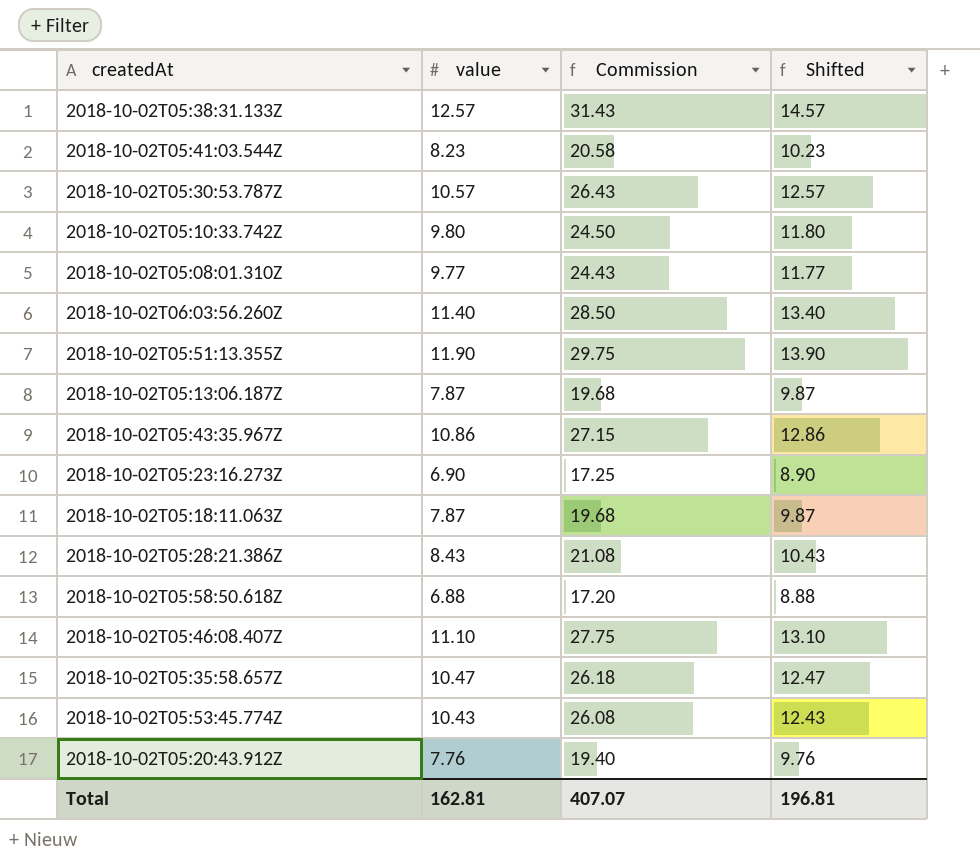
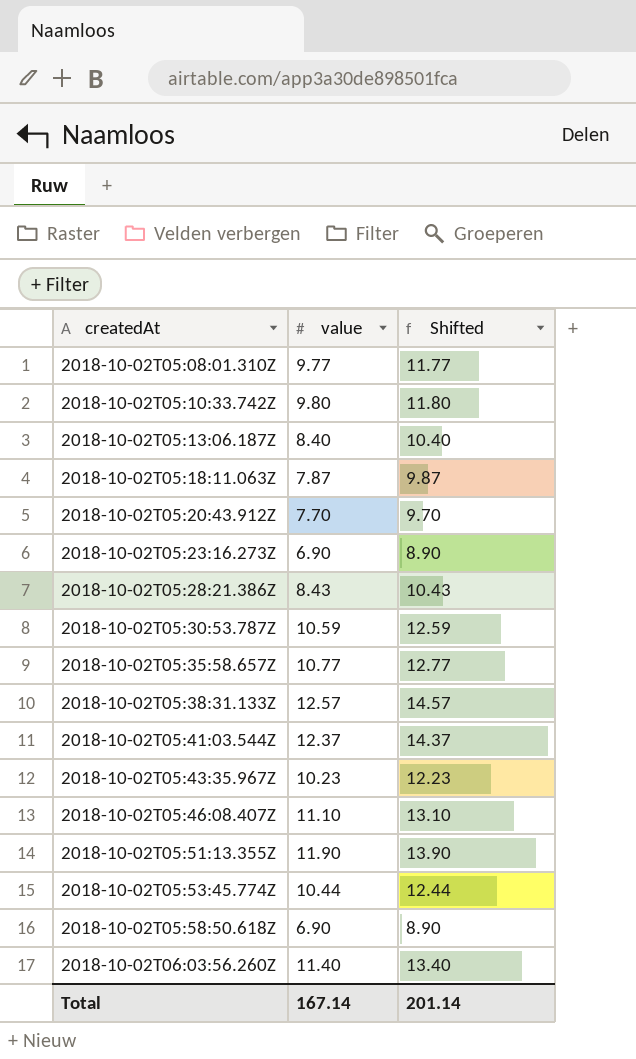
row order: none -> createdAt ascending
column Commission | formula: [value] * 2.5 -> none
2018-10-02T05:13:06.187Z | value: 7.87 -> 8.40
2018-10-02T05:13:06.187Z | Shifted: 9.87 -> 10.40
2018-10-02T05:20:43.912Z | value: 7.76 -> 7.70
2018-10-02T05:20:43.912Z | Shifted: 9.76 -> 9.70
2018-10-02T05:30:53.787Z | value: 10.57 -> 10.59
2018-10-02T05:30:53.787Z | Shifted: 12.57 -> 12.59
2018-10-02T05:35:58.657Z | value: 10.47 -> 10.77
2018-10-02T05:35:58.657Z | Shifted: 12.47 -> 12.77
2018-10-02T05:41:03.544Z | value: 8.23 -> 12.37
2018-10-02T05:41:03.544Z | Shifted: 10.23 -> 14.37
2018-10-02T05:43:35.967Z | value: 10.86 -> 10.23
2018-10-02T05:43:35.967Z | Shifted: 12.86 -> 12.23
2018-10-02T05:53:45.774Z | value: 10.43 -> 10.44
2018-10-02T05:53:45.774Z | Shifted: 12.43 -> 12.44
2018-10-02T05:58:50.618Z | value: 6.88 -> 6.90
2018-10-02T05:58:50.618Z | Shifted: 8.88 -> 8.90
Total | value: 162.81 -> 167.14
Total | Shifted: 196.81 -> 201.14

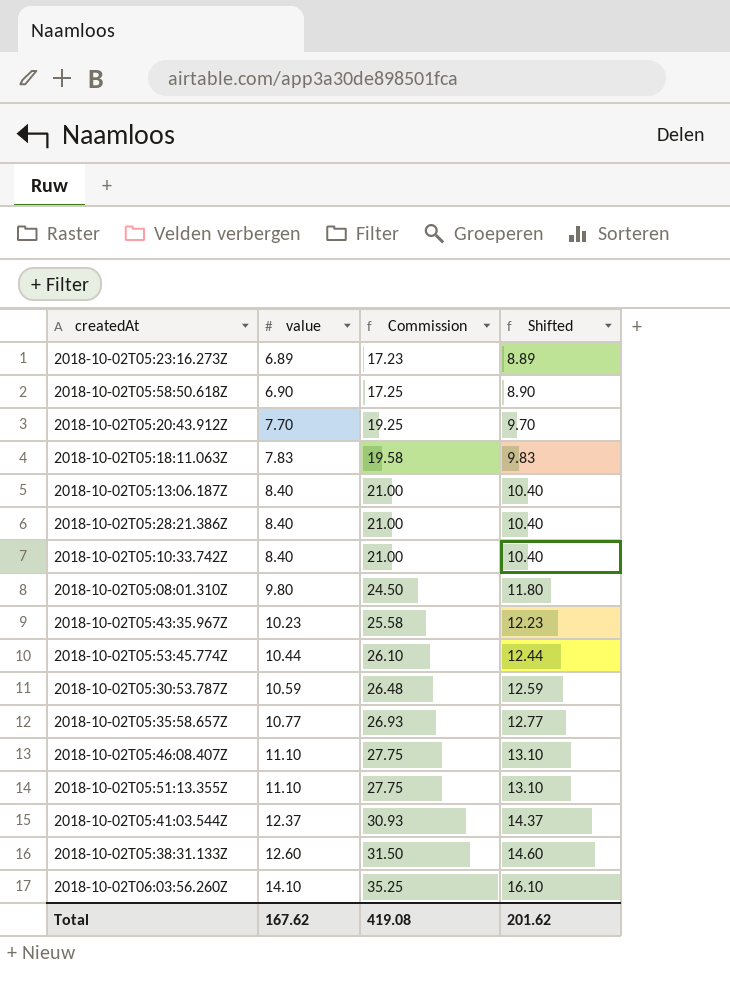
row order: createdAt ascending -> value ascending
column Commission | formula: none -> [value] * 2.5
2018-10-02T05:23:16.273Z | value: 6.90 -> 6.89
2018-10-02T05:23:16.273Z | Shifted: 8.90 -> 8.89
2018-10-02T05:18:11.063Z | value: 7.87 -> 7.83
2018-10-02T05:18:11.063Z | Shifted: 9.87 -> 9.83
2018-10-02T05:28:21.386Z | value: 8.43 -> 8.40
2018-10-02T05:28:21.386Z | Shifted: 10.43 -> 10.40
2018-10-02T05:10:33.742Z | value: 9.80 -> 8.40
2018-10-02T05:10:33.742Z | Shifted: 11.80 -> 10.40
2018-10-02T05:08:01.310Z | value: 9.77 -> 9.80
2018-10-02T05:08:01.310Z | Shifted: 11.77 -> 11.80
2018-10-02T05:51:13.355Z | value: 11.90 -> 11.10
2018-10-02T05:51:13.355Z | Shifted: 13.90 -> 13.10
2018-10-02T05:38:31.133Z | value: 12.57 -> 12.60
2018-10-02T05:38:31.133Z | Shifted: 14.57 -> 14.60
2018-10-02T06:03:56.260Z | value: 11.40 -> 14.10
2018-10-02T06:03:56.260Z | Shifted: 13.40 -> 16.10
Total | value: 167.14 -> 167.62
Total | Shifted: 201.14 -> 201.62

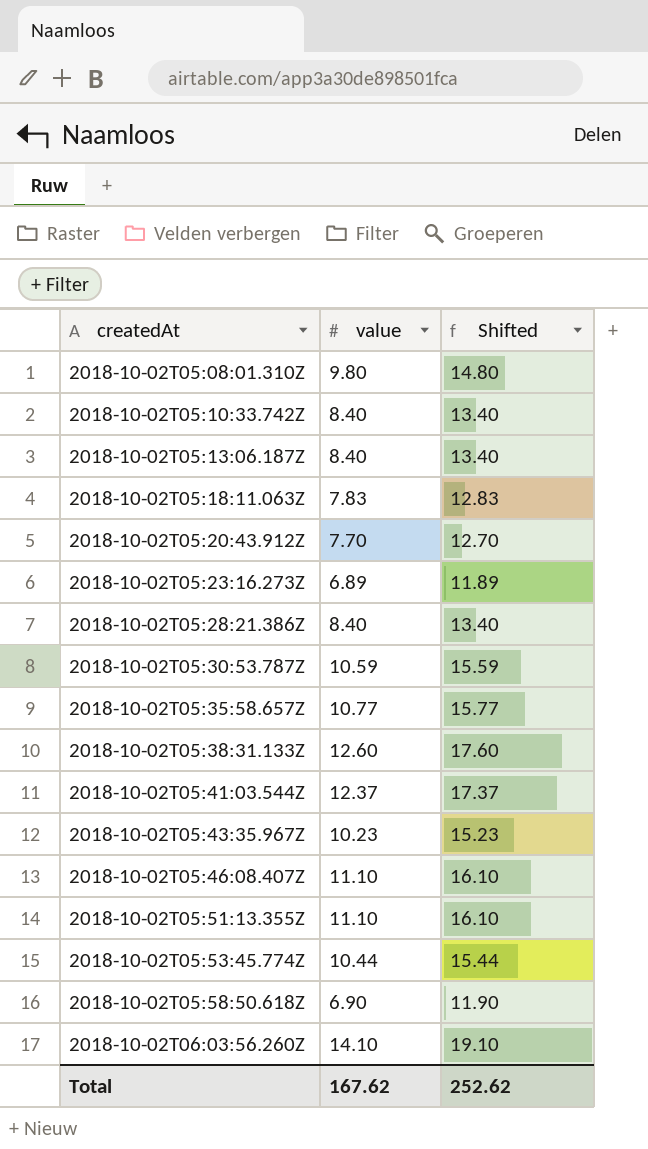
row order: value ascending -> createdAt ascending
column Commission | formula: [value] * 2.5 -> none
column Shifted | formula: [value] + 2 -> [value] + 5
Total | Shifted: 201.62 -> 252.62

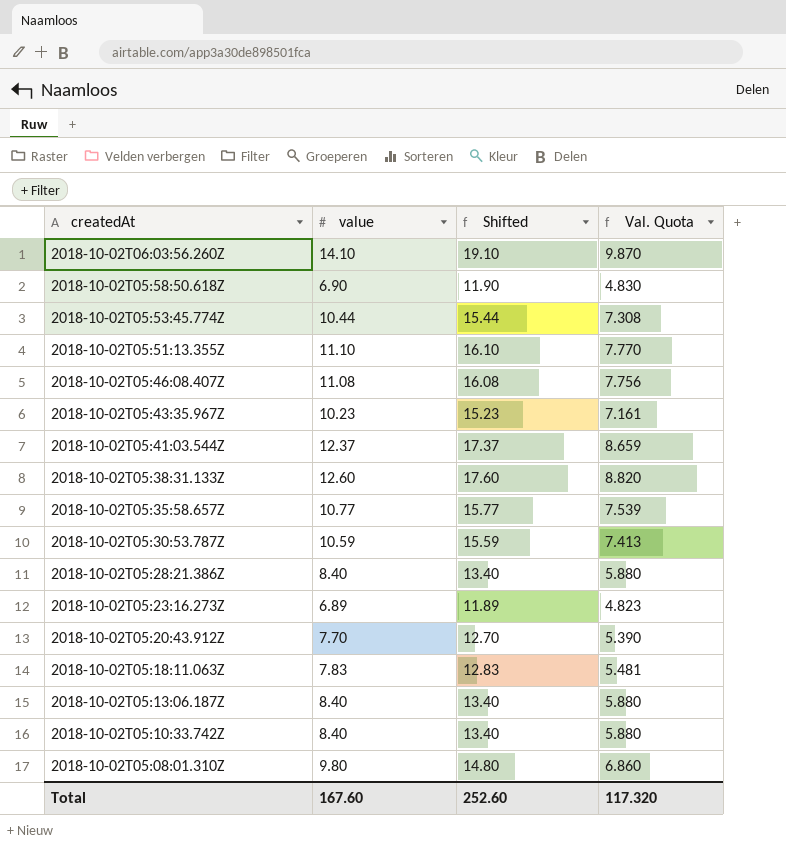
row order: createdAt ascending -> createdAt descending
column Val. Quota | formula: none -> [value] * 0.7
2018-10-02T05:46:08.407Z | value: 11.10 -> 11.08
2018-10-02T05:46:08.407Z | Shifted: 16.10 -> 16.08
Total | value: 167.62 -> 167.60
Total | Shifted: 252.62 -> 252.60

